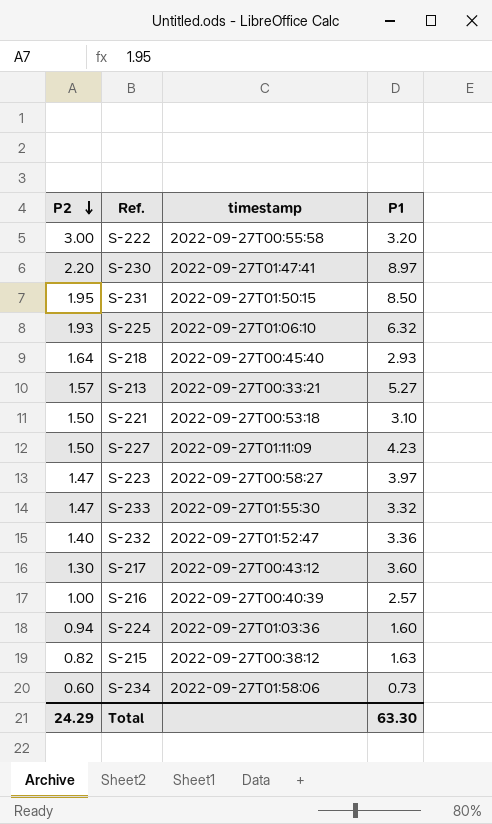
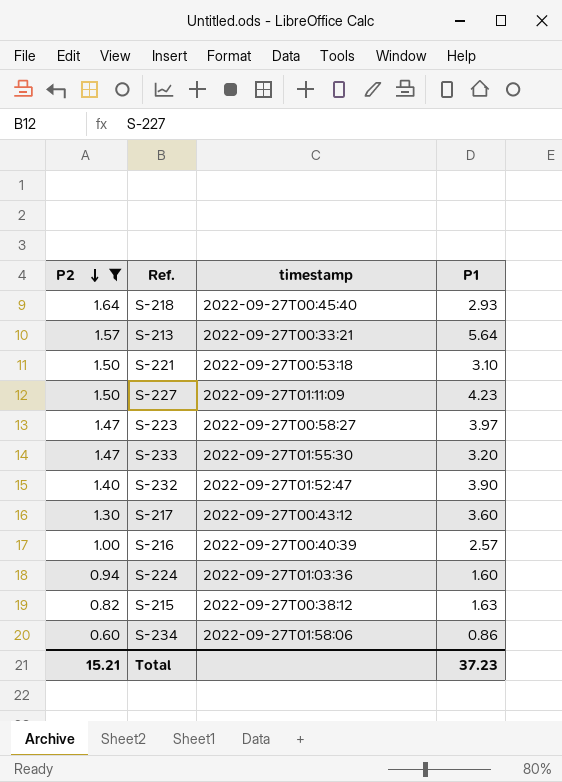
filter: none -> P2 <= 1.64
S-213 | P1: 5.27 -> 5.64
S-233 | P1: 3.32 -> 3.20
S-232 | P1: 3.36 -> 3.90
S-234 | P1: 0.73 -> 0.86
Total | P2: 24.29 -> 15.21
Total | P1: 63.30 -> 37.23

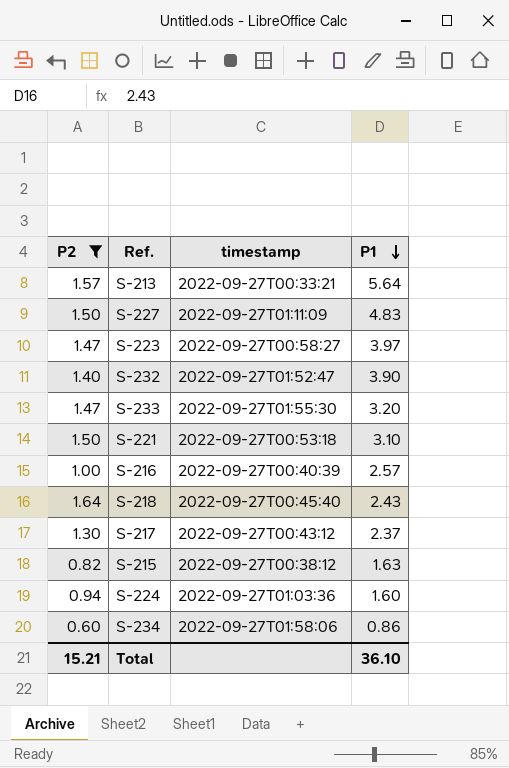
row order: P2 descending -> P1 descending
S-227 | P1: 4.23 -> 4.83
S-218 | P1: 2.93 -> 2.43
S-217 | P1: 3.60 -> 2.37
Total | P1: 37.23 -> 36.10

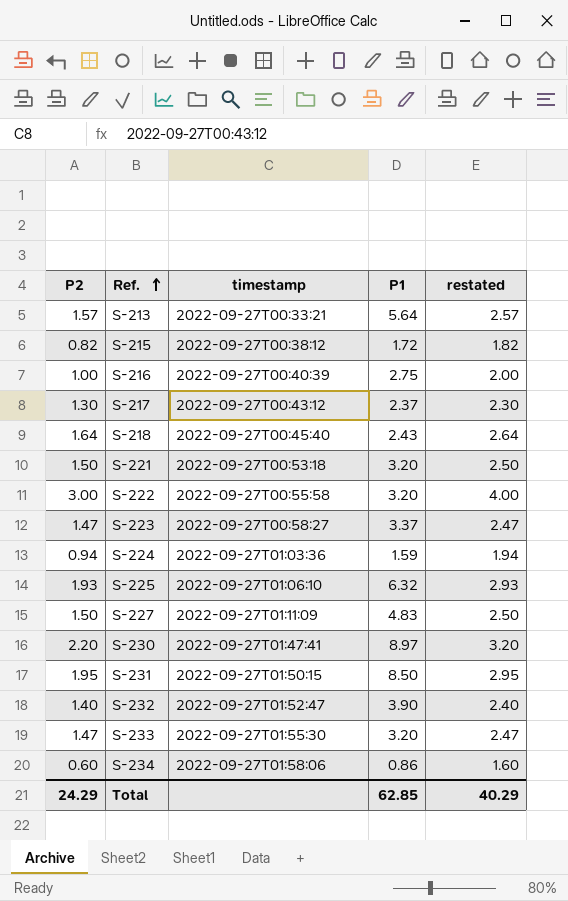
filter: P2 <= 1.64 -> none
row order: P1 descending -> Ref. ascending
column restated | formula: none -> [P2] + 1
S-215 | P1: 1.63 -> 1.72
S-216 | P1: 2.57 -> 2.75
S-221 | P1: 3.10 -> 3.20
S-223 | P1: 3.97 -> 3.37
S-224 | P1: 1.60 -> 1.59
Total | P2: 15.21 -> 24.29
Total | P1: 36.10 -> 62.85

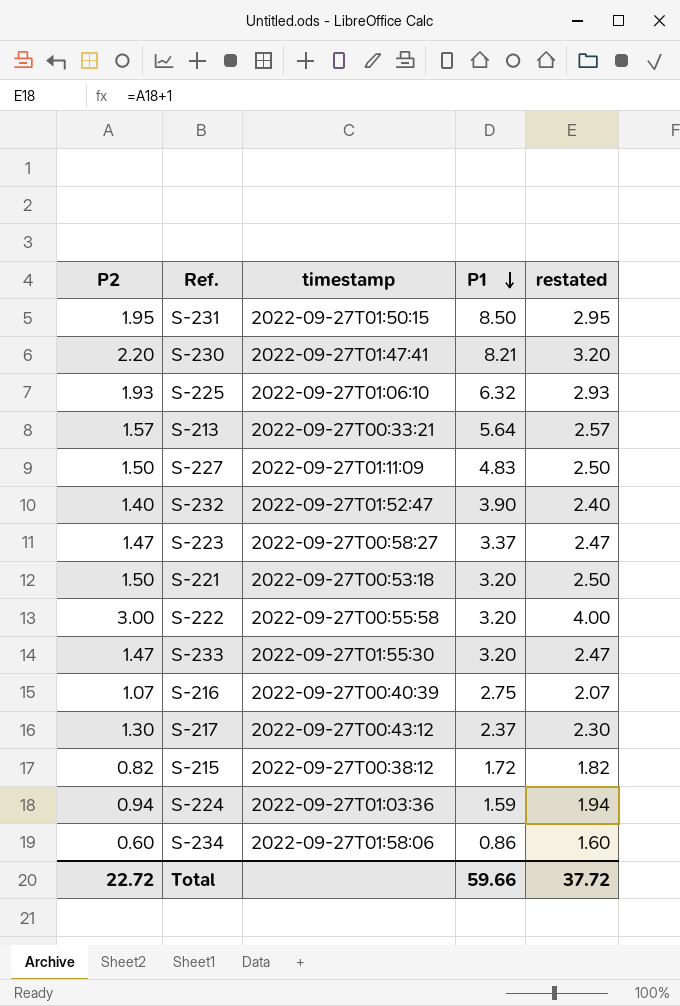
row order: Ref. ascending -> P1 descending
row S-218: 1.64 | 2022-09-27T00:45:40 | 2.43 | 2.64 -> none
S-230 | P1: 8.97 -> 8.21
S-216 | P2: 1.00 -> 1.07
S-216 | restated: 2.00 -> 2.07
Total | P2: 24.29 -> 22.72
Total | P1: 62.85 -> 59.66
Total | restated: 40.29 -> 37.72

